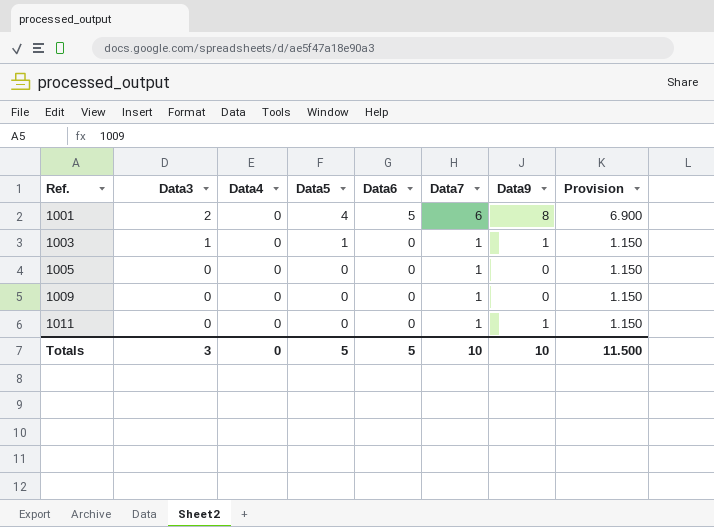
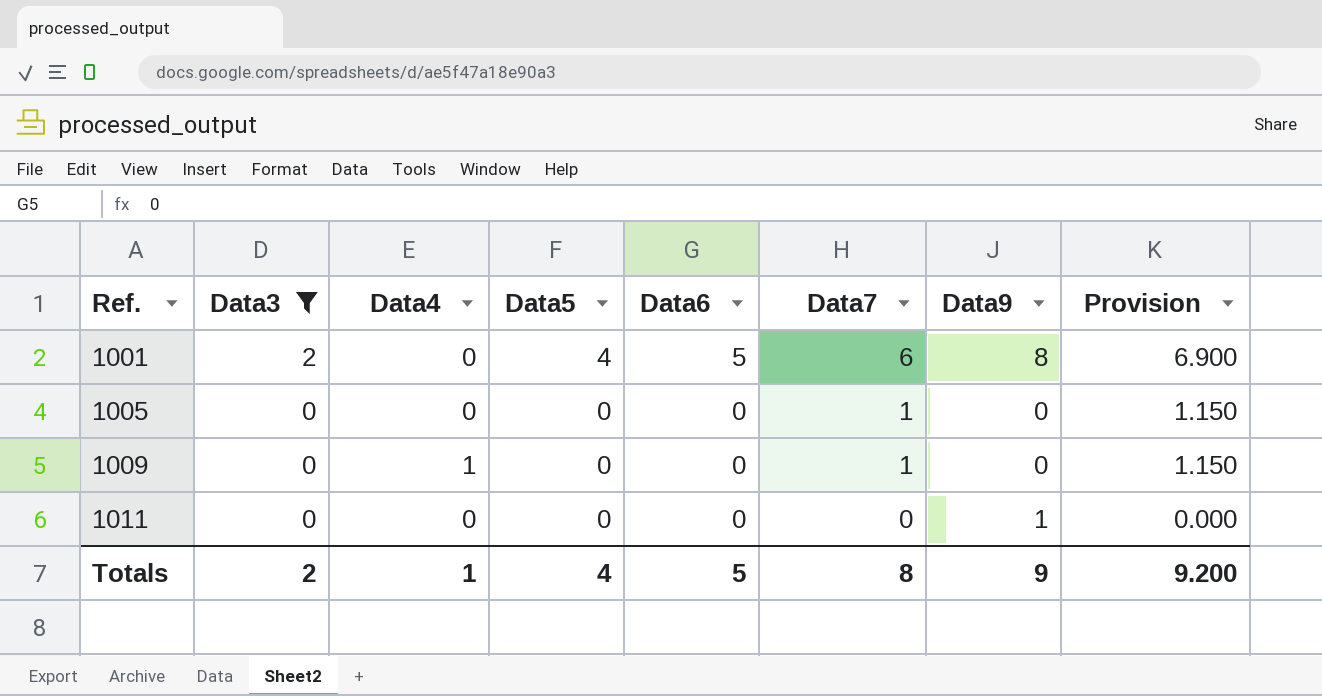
filter: none -> Data3 != 1
1009 | Data4: 0 -> 1
1011 | Data7: 1 -> 0
1011 | Provision: 1.150 -> 0.000
Totals | Data3: 3 -> 2
Totals | Data4: 0 -> 1
Totals | Data5: 5 -> 4
Totals | Data7: 10 -> 8
Totals | Data9: 10 -> 9
Totals | Provision: 11.500 -> 9.200

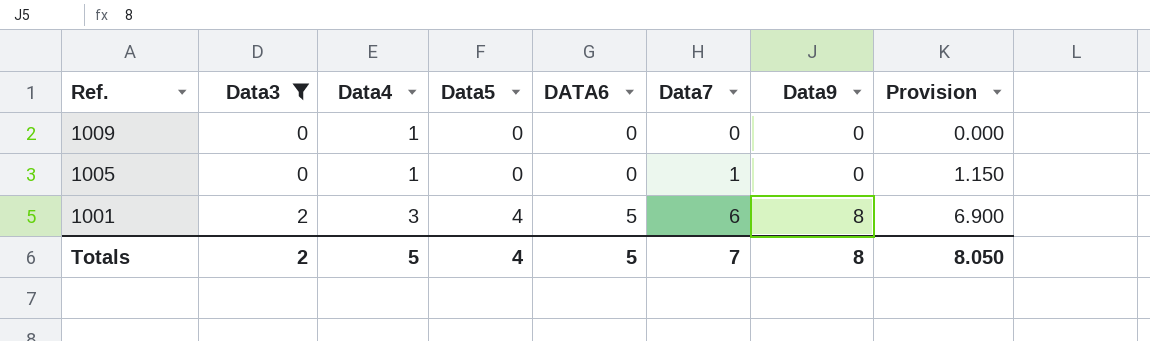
row order: Ref. ascending -> Ref. descending
column name: Data6 -> DATA6
row 1011: 0 | 0 | 0 | 0 | 0 | 1 | 0.000 -> none
1009 | Data7: 1 -> 0
1009 | Provision: 1.150 -> 0.000
1005 | Data4: 0 -> 1
1001 | Data4: 0 -> 3
Totals | Data4: 1 -> 5
Totals | Data7: 8 -> 7
Totals | Data9: 9 -> 8
Totals | Provision: 9.200 -> 8.050

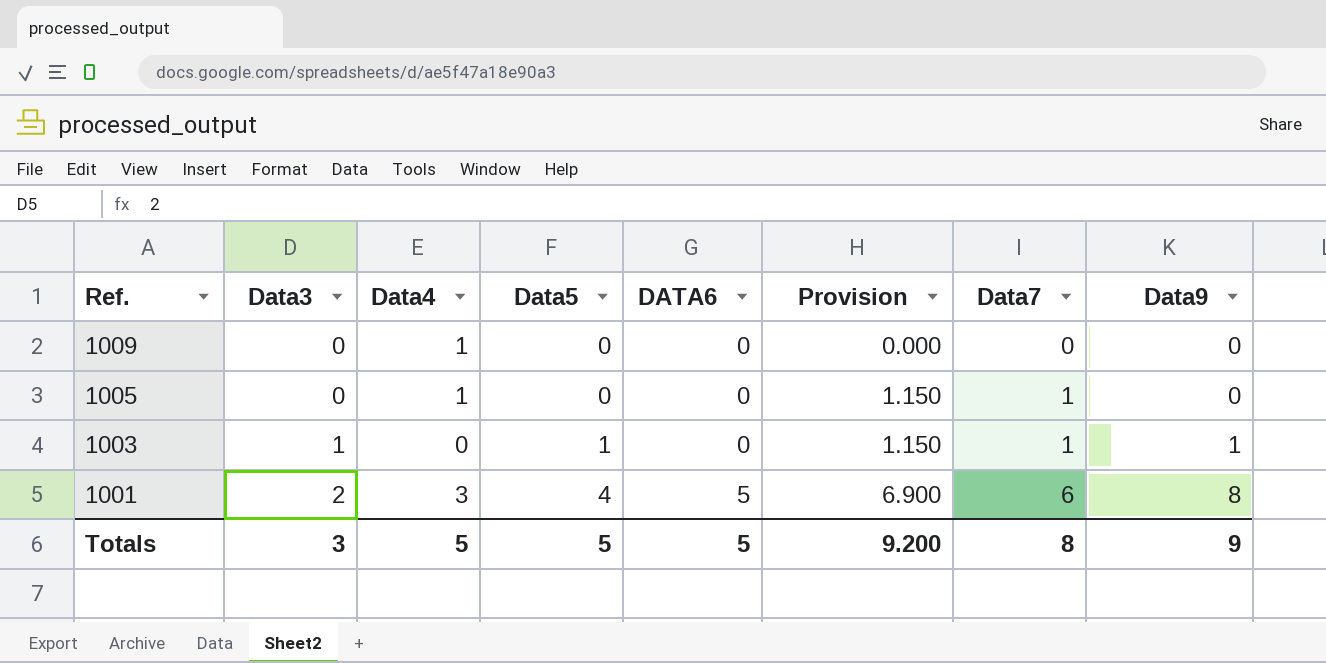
filter: Data3 != 1 -> none
column Provision | position: 8 -> 6
Totals | Data3: 2 -> 3
Totals | Data5: 4 -> 5
Totals | Provision: 8.050 -> 9.200
Totals | Data7: 7 -> 8
Totals | Data9: 8 -> 9

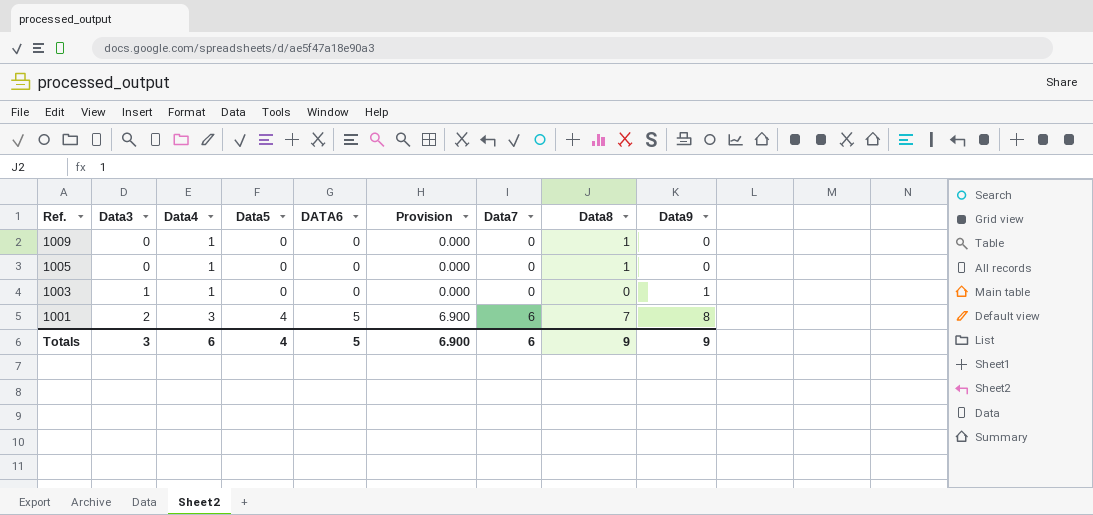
column Data8 | position: none -> 8
1005 | Provision: 1.150 -> 0.000
1005 | Data7: 1 -> 0
1003 | Data4: 0 -> 1
1003 | Data5: 1 -> 0
1003 | Provision: 1.150 -> 0.000
1003 | Data7: 1 -> 0
Totals | Data4: 5 -> 6
Totals | Data5: 5 -> 4
Totals | Provision: 9.200 -> 6.900
Totals | Data7: 8 -> 6

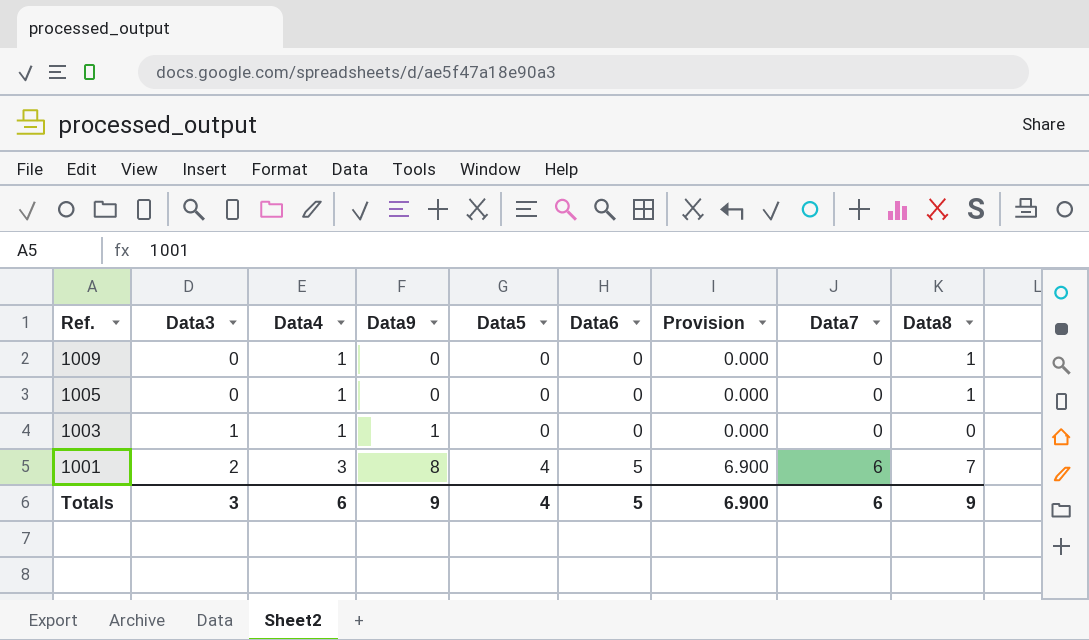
column Data9 | position: 9 -> 4
column name: DATA6 -> Data6

